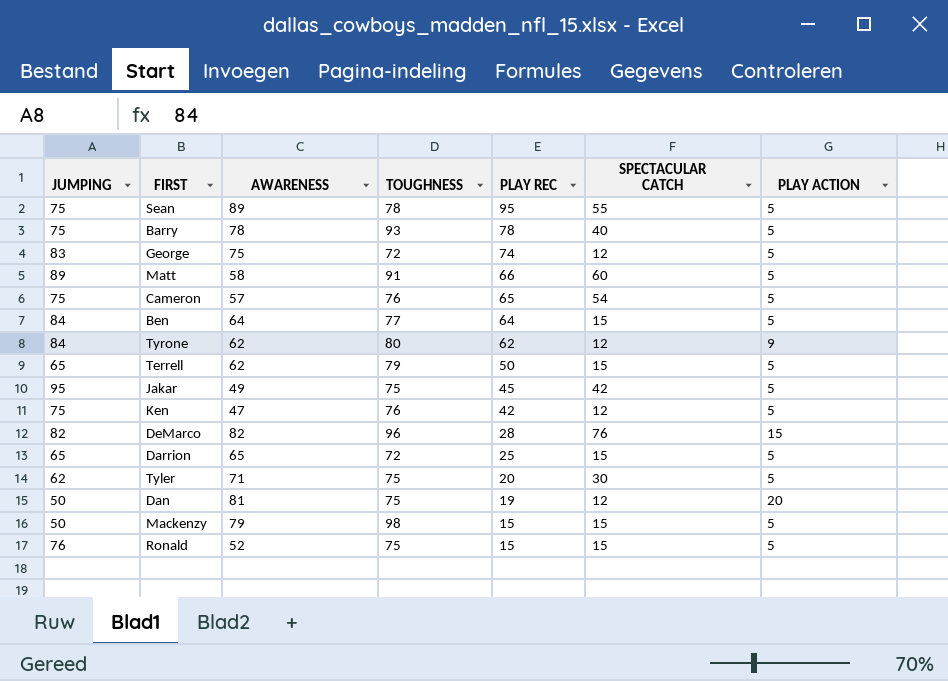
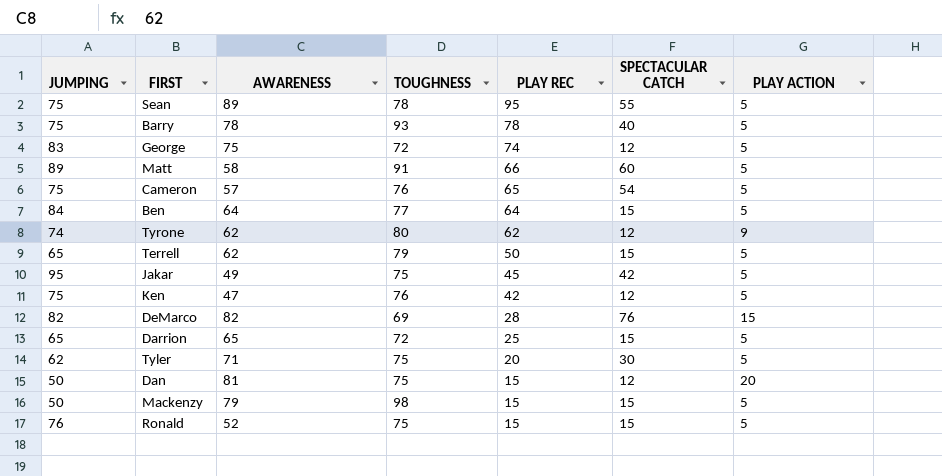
Tyrone | JUMPING: 84 -> 74
DeMarco | TOUGHNESS: 96 -> 69
Dan | PLAY REC: 19 -> 15

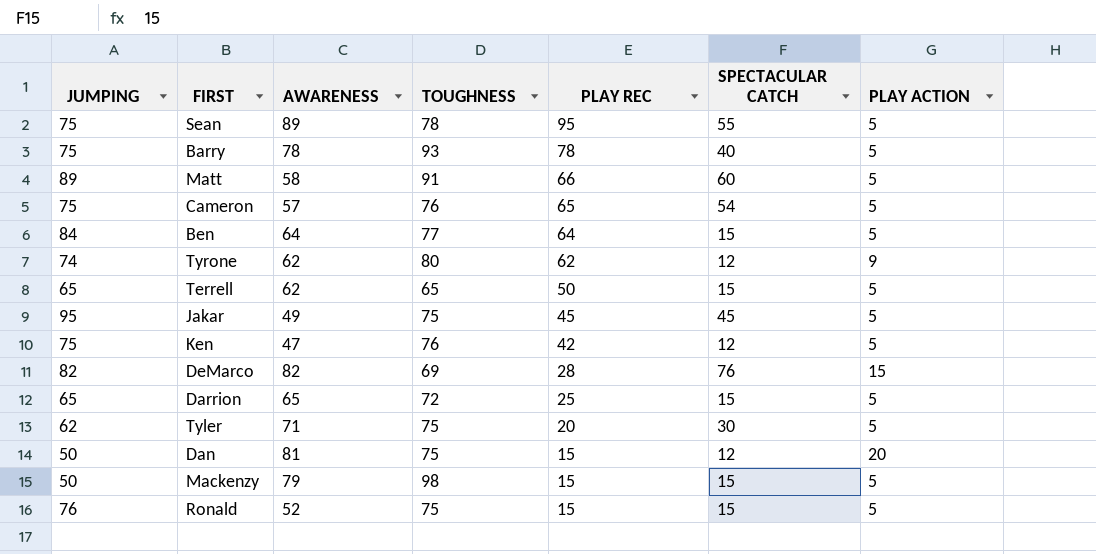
row George: 83 | 75 | 72 | 74 | 12 | 5 -> none
Terrell | TOUGHNESS: 79 -> 65
Jakar | SPECTACULAR CATCH: 42 -> 45

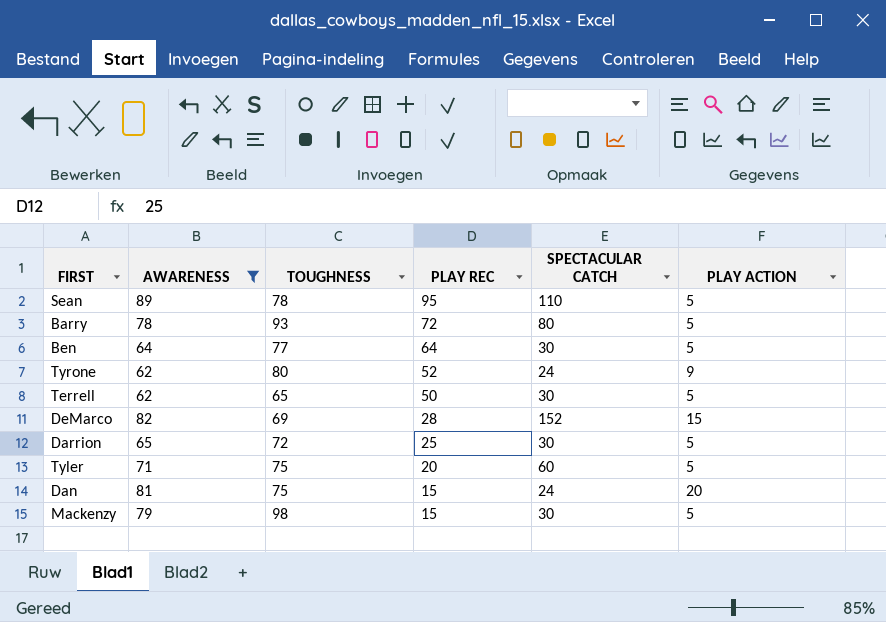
filter: none -> AWARENESS >= 62
column JUMPING | position: 1 -> none
Sean | SPECTACULAR CATCH: 55 -> 110
Barry | PLAY REC: 78 -> 72
Barry | SPECTACULAR CATCH: 40 -> 80
Ben | SPECTACULAR CATCH: 15 -> 30
Tyrone | PLAY REC: 62 -> 52
Tyrone | SPECTACULAR CATCH: 12 -> 24
Terrell | SPECTACULAR CATCH: 15 -> 30
DeMarco | SPECTACULAR CATCH: 76 -> 152
Darrion | SPECTACULAR CATCH: 15 -> 30
Tyler | SPECTACULAR CATCH: 30 -> 60
Dan | SPECTACULAR CATCH: 12 -> 24
Mackenzy | SPECTACULAR CATCH: 15 -> 30

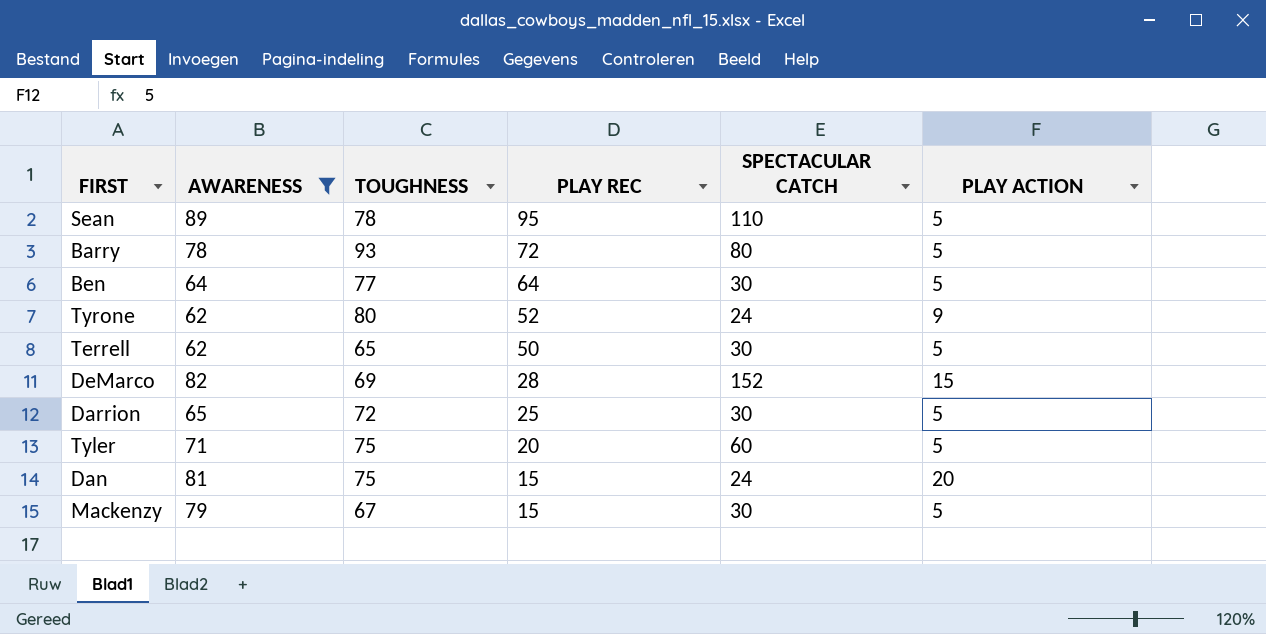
Mackenzy | TOUGHNESS: 98 -> 67

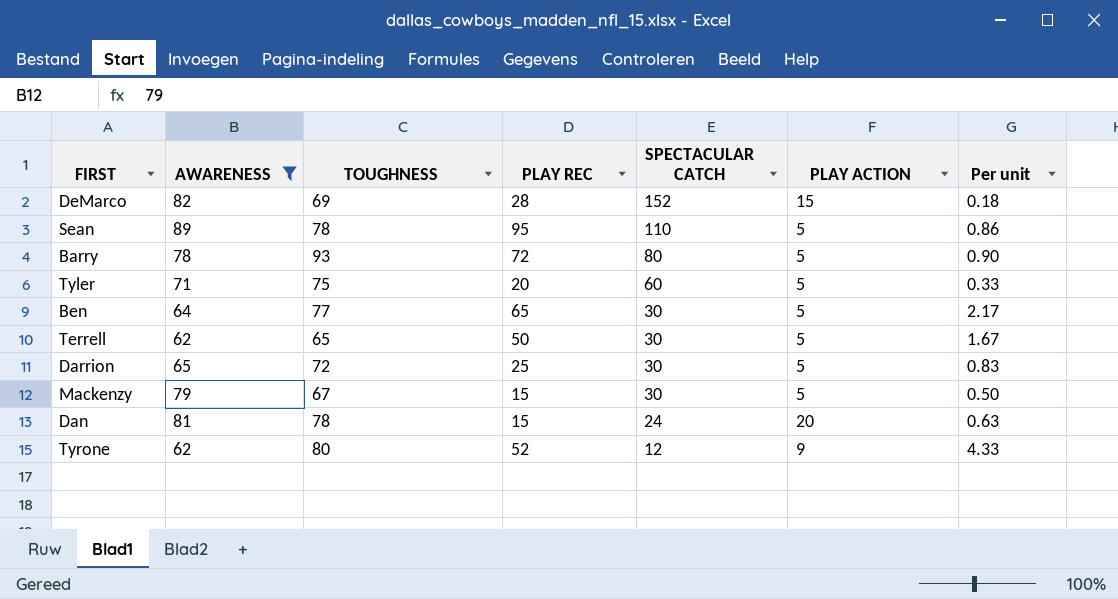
row order: PLAY REC descending -> SPECTACULAR CATCH descending
column Per unit | formula: none -> [PLAY REC] / [SPECTACULAR CATCH]
Ben | PLAY REC: 64 -> 65
Dan | TOUGHNESS: 75 -> 78
Tyrone | SPECTACULAR CATCH: 24 -> 12

